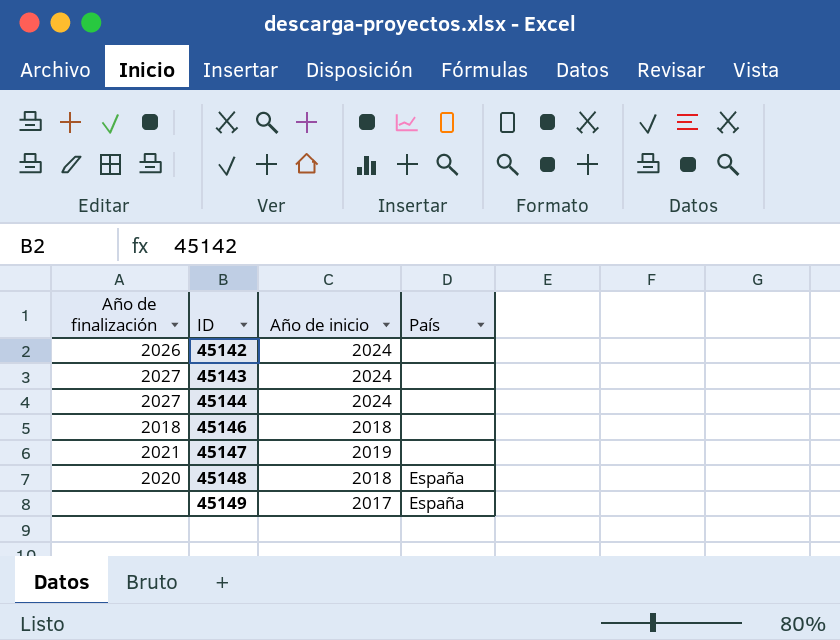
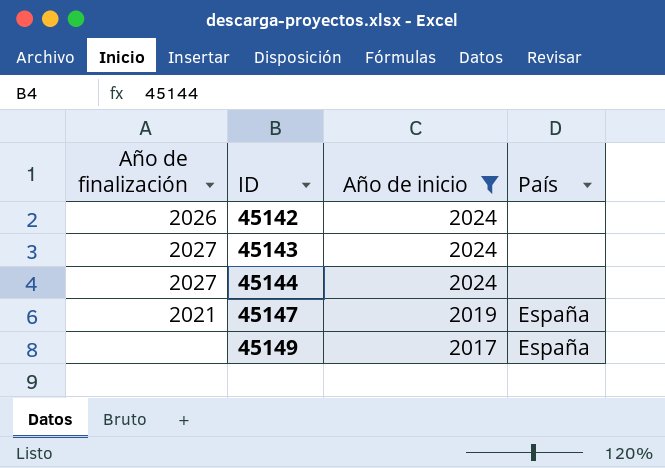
filter: none -> Año de inicio != 2018
45147 | País: none -> España

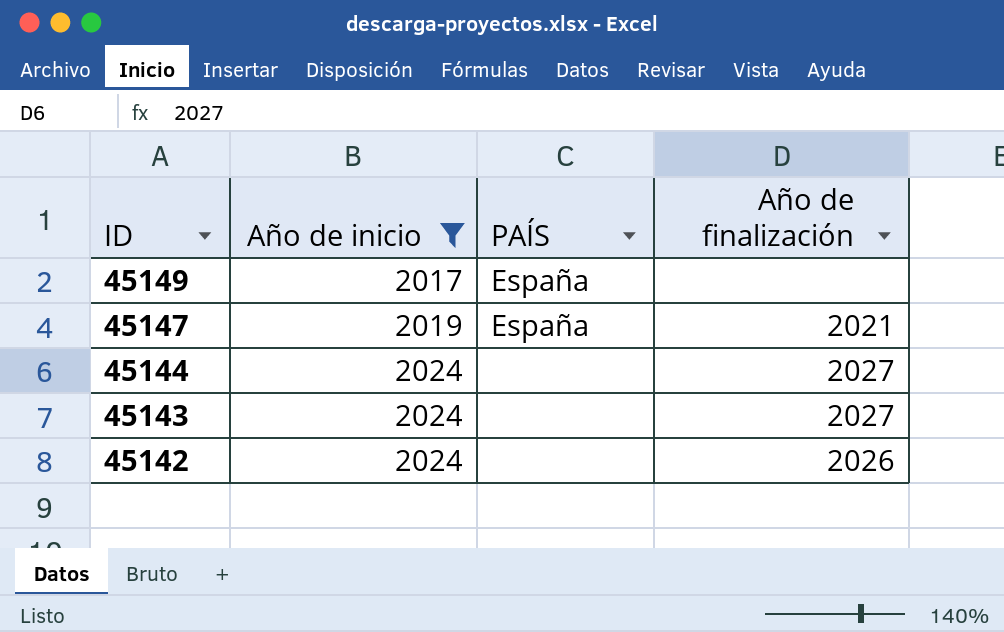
row order: ID ascending -> ID descending
column name: País -> PAÍS
column Año de finalización | position: 1 -> 4

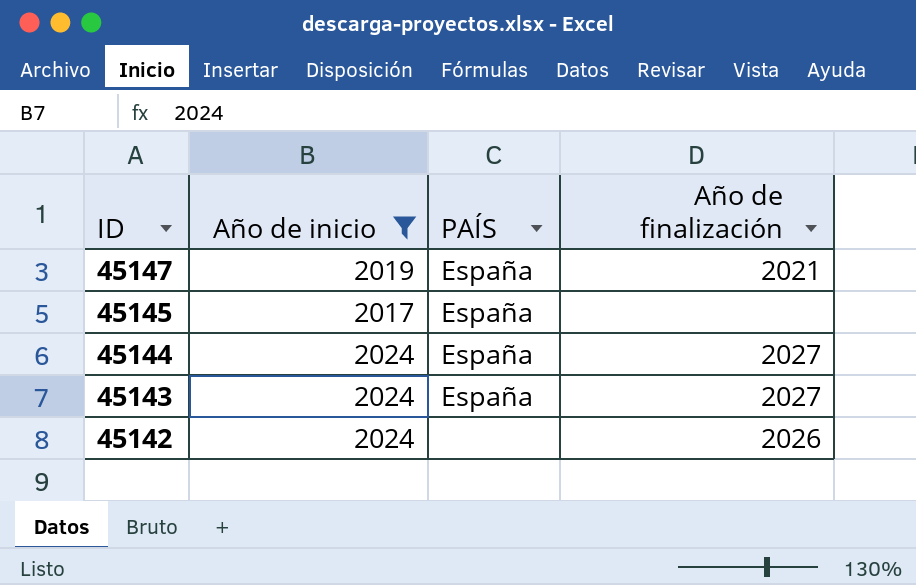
row 45149: 2017 | España | none -> none
row 45145: none -> 2017 | España | none
45144 | PAÍS: none -> España
45143 | PAÍS: none -> España

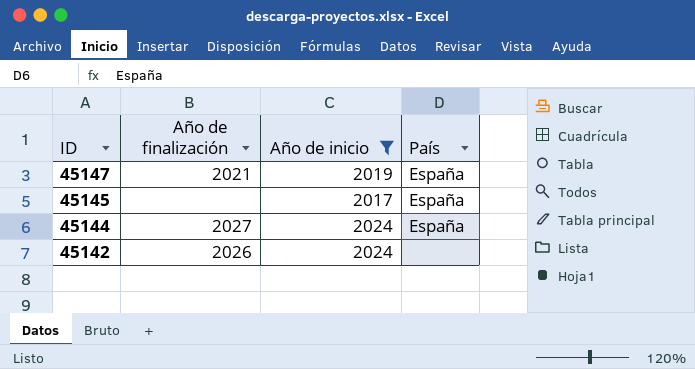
column Año de finalización | position: 4 -> 2
column name: PAÍS -> País
row 45143: 2024 | España | 2027 -> none

